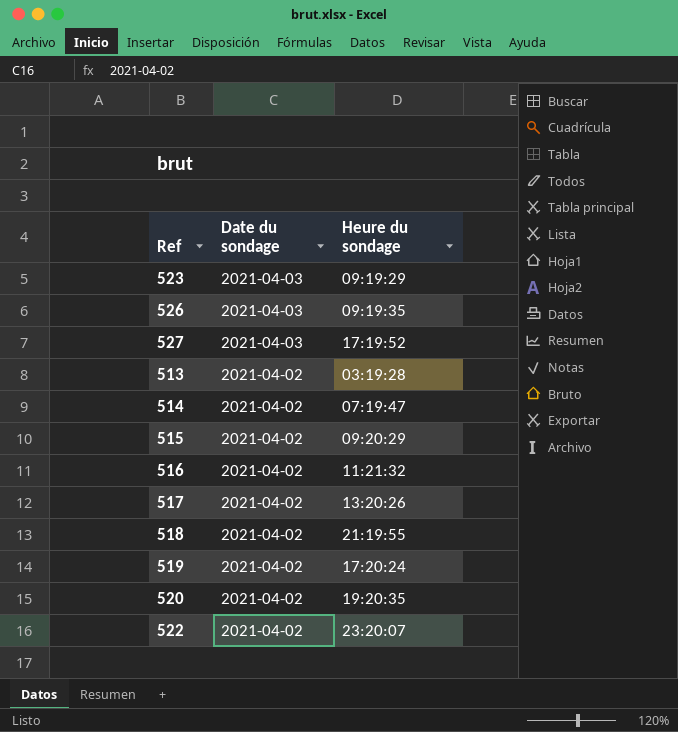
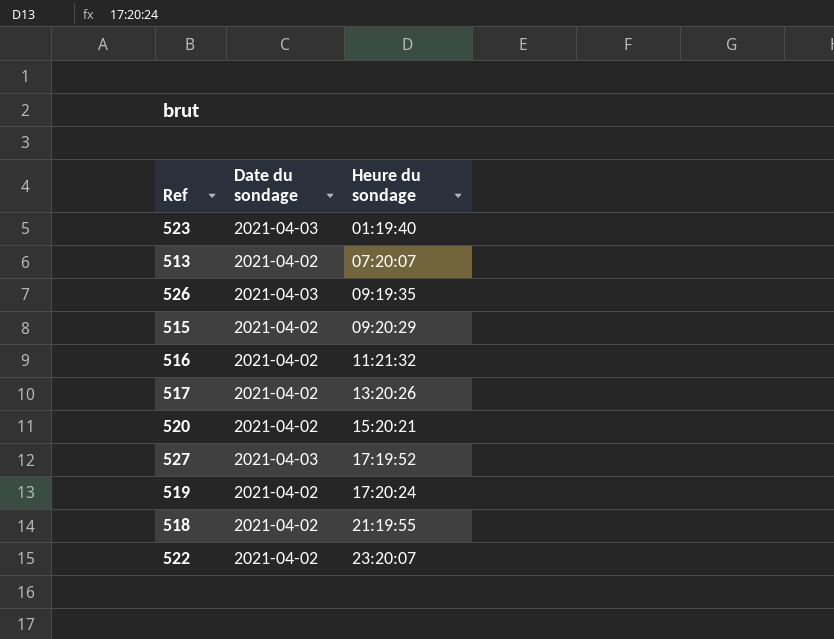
row order: Date du sondage descending -> Heure du sondage ascending
row 514: 2021-04-02 | 07:19:47 -> none
523 | Heure du sondage: 09:19:29 -> 01:19:40
513 | Heure du sondage: 03:19:28 -> 07:20:07
520 | Heure du sondage: 19:20:35 -> 15:20:21

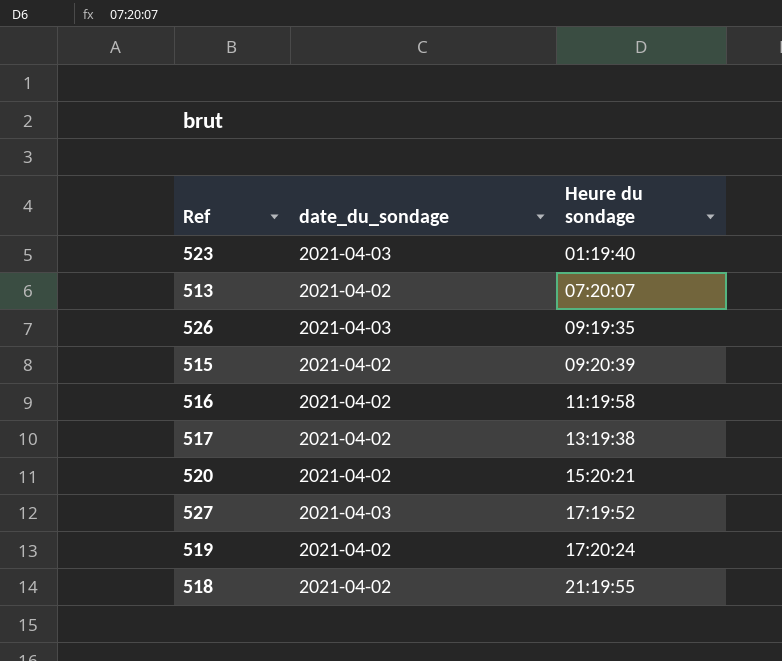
column name: Date du sondage -> date_du_sondage
row 522: 2021-04-02 | 23:20:07 -> none
515 | Heure du sondage: 09:20:29 -> 09:20:39
516 | Heure du sondage: 11:21:32 -> 11:19:58
517 | Heure du sondage: 13:20:26 -> 13:19:38

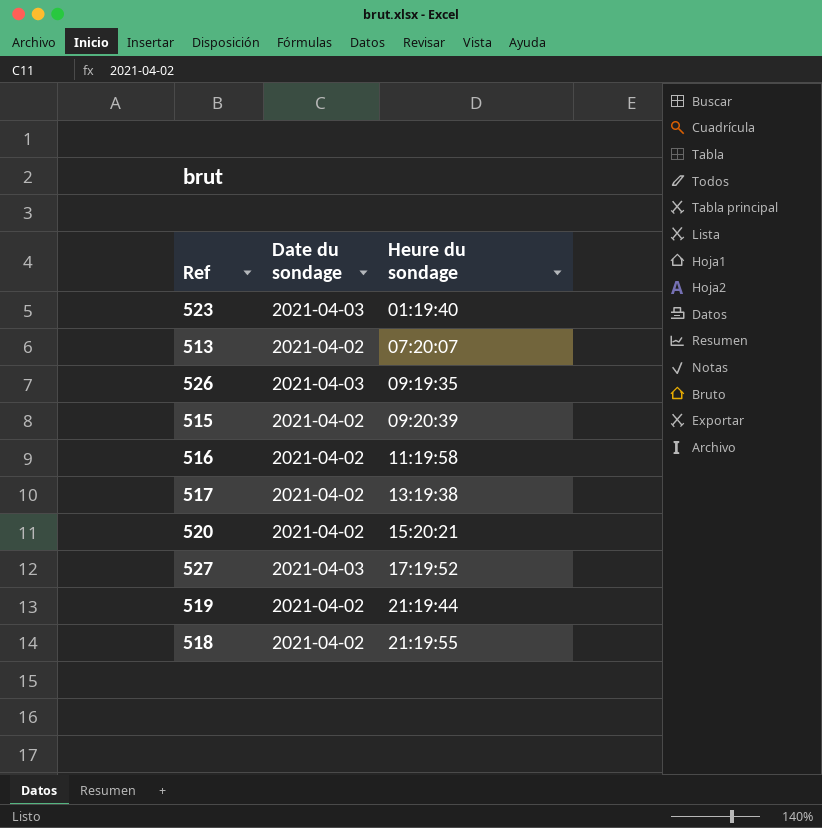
column name: date_du_sondage -> Date du sondage
519 | Heure du sondage: 17:20:24 -> 21:19:44

